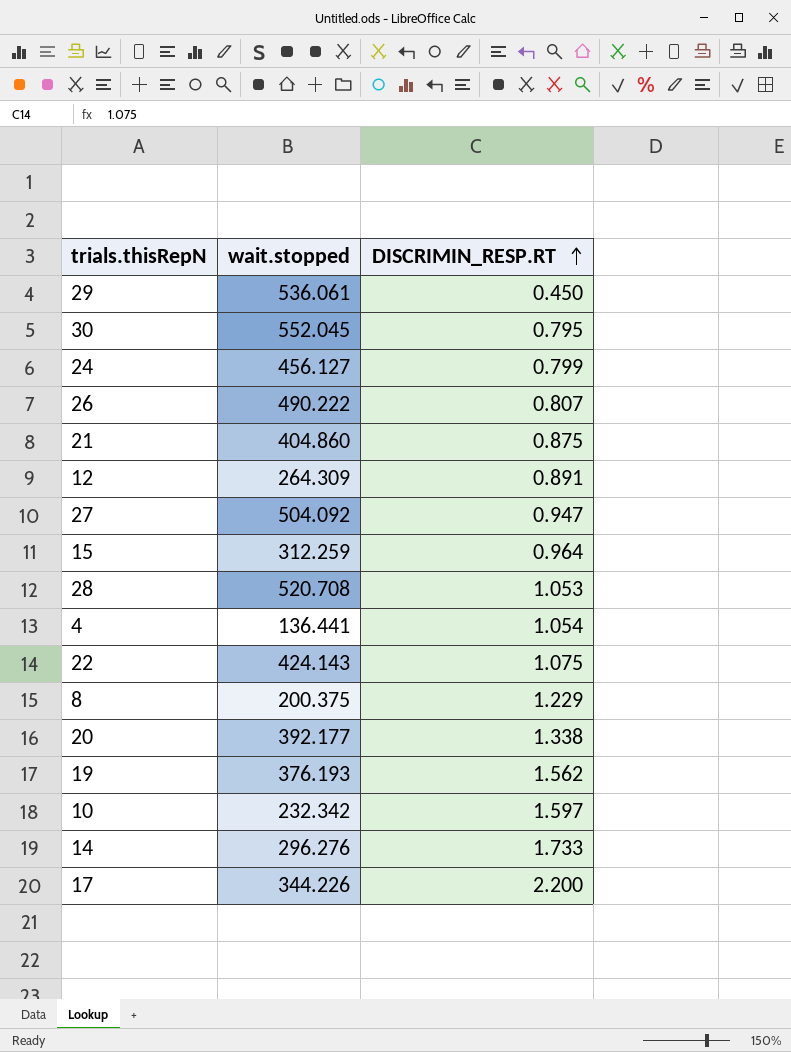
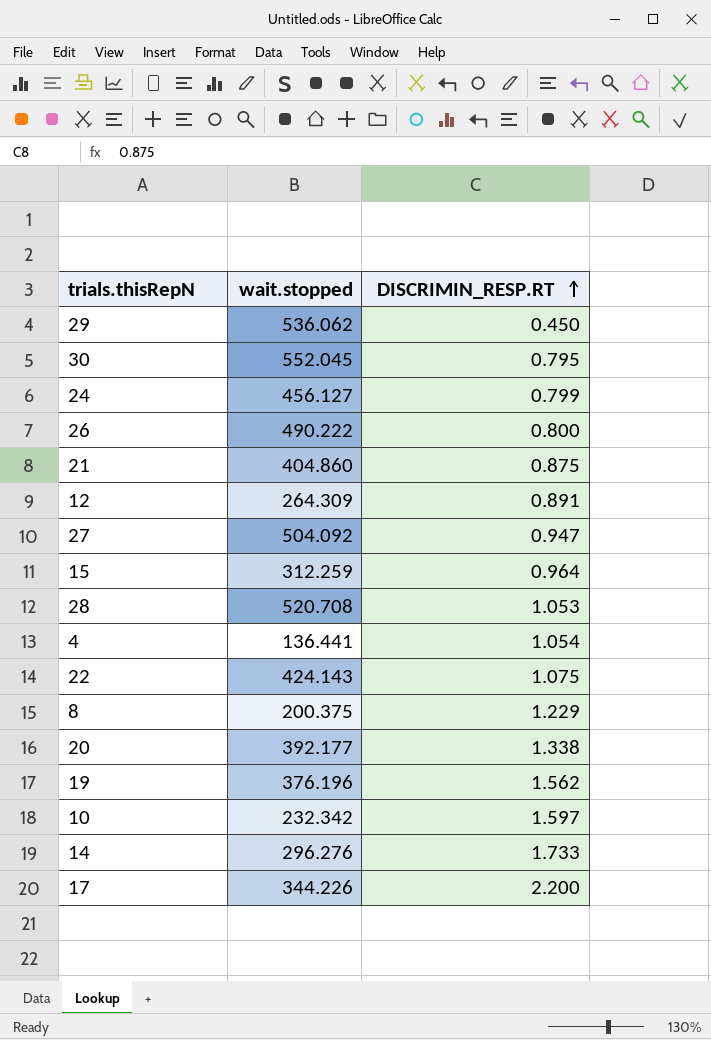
29 | wait.stopped: 536.061 -> 536.062
26 | DISCRIMIN_RESP.RT: 0.807 -> 0.800
19 | wait.stopped: 376.193 -> 376.196

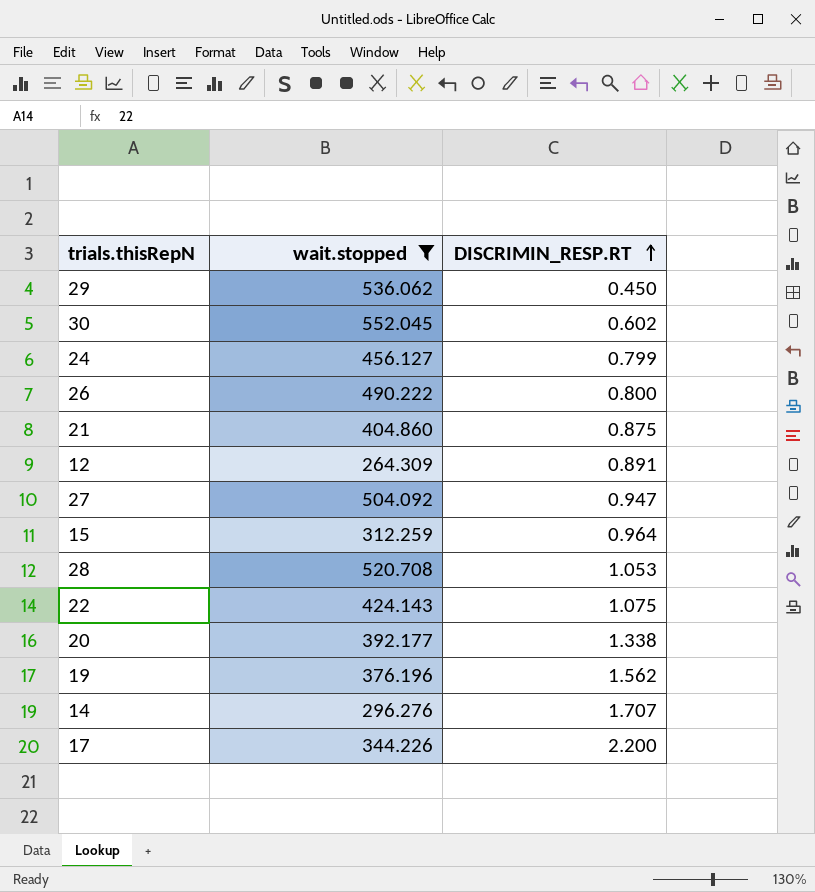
filter: none -> wait.stopped >= 264.309
30 | DISCRIMIN_RESP.RT: 0.795 -> 0.602
14 | DISCRIMIN_RESP.RT: 1.733 -> 1.707

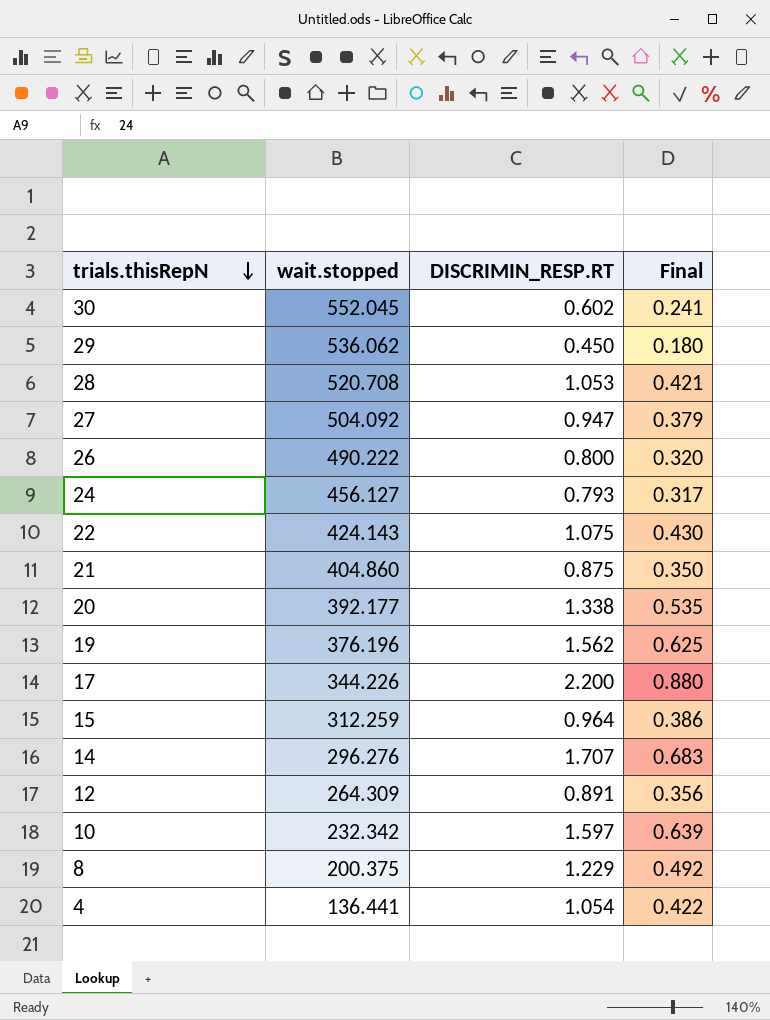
filter: wait.stopped >= 264.309 -> none
row order: DISCRIMIN_RESP.RT ascending -> trials.thisRepN descending
column Final | formula: none -> [DISCRIMIN_RESP.RT] * 0.4
24 | DISCRIMIN_RESP.RT: 0.799 -> 0.793

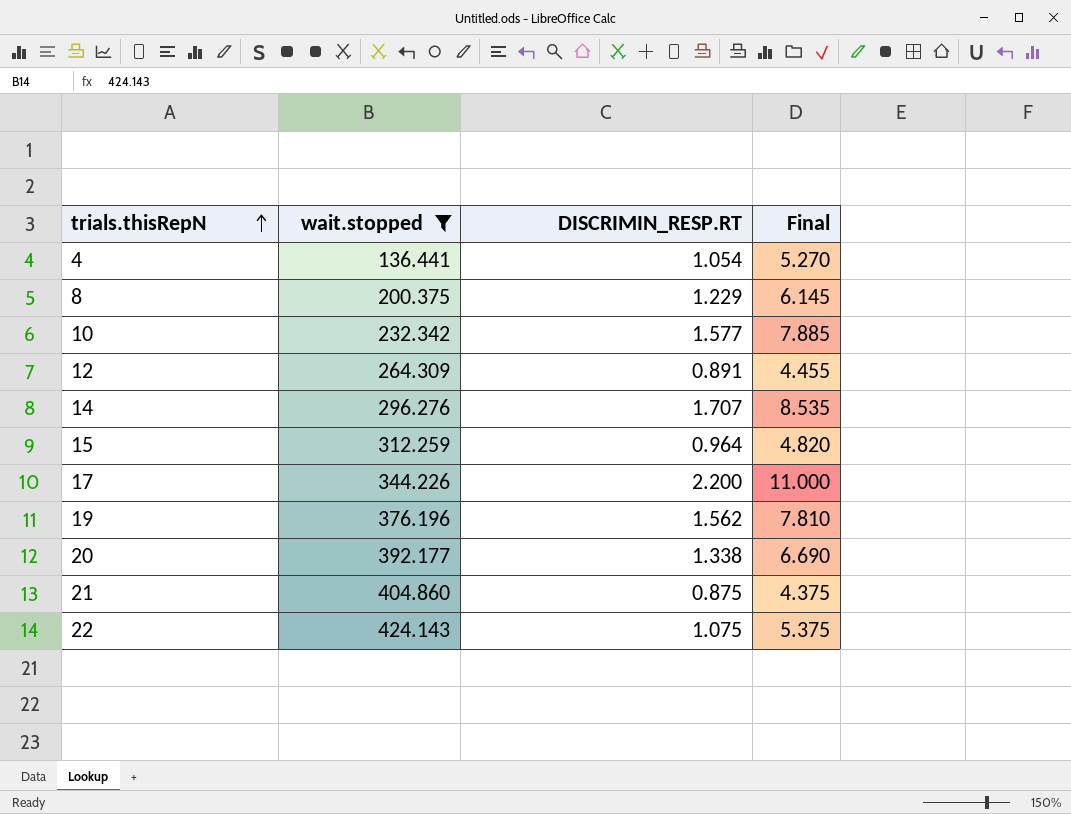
filter: none -> wait.stopped <= 424.143
row order: trials.thisRepN descending -> trials.thisRepN ascending
column Final | formula: [DISCRIMIN_RESP.RT] * 0.4 -> [DISCRIMIN_RESP.RT] * 5
10 | DISCRIMIN_RESP.RT: 1.597 -> 1.577

